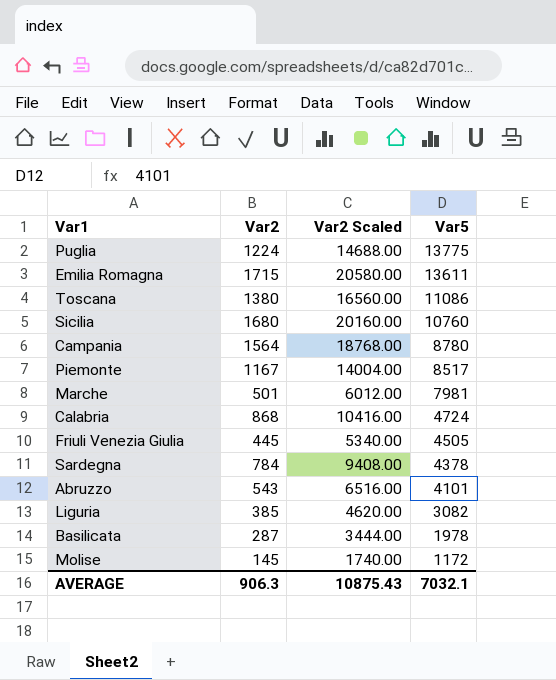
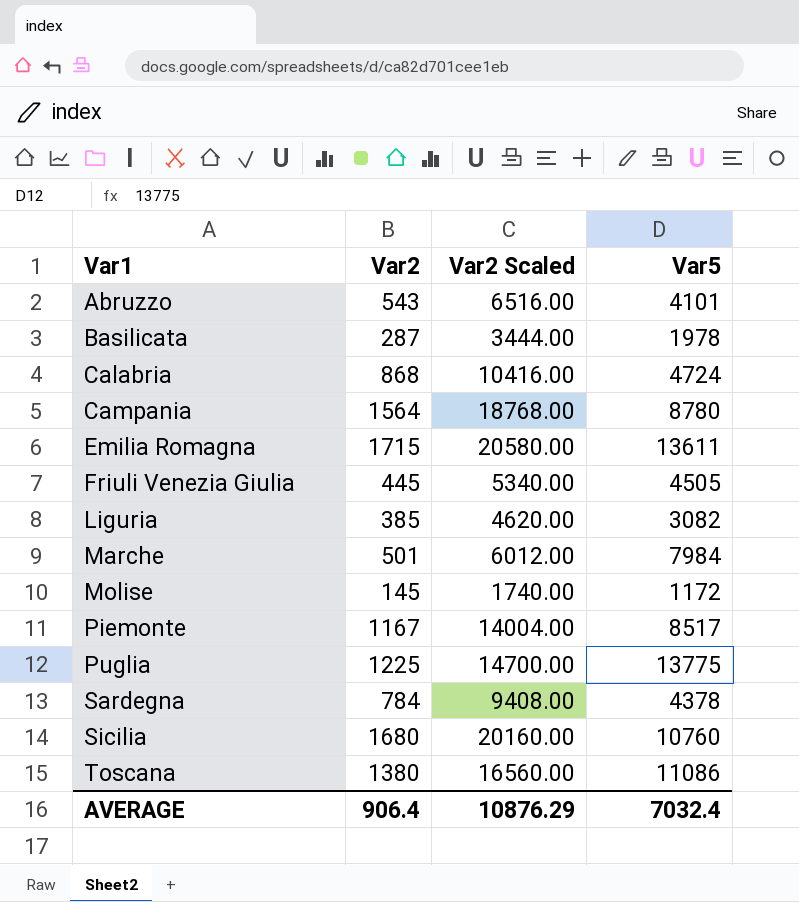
row order: Var5 descending -> Var1 ascending
Marche | Var5: 7981 -> 7984
Puglia | Var2: 1224 -> 1225
Puglia | Var2 Scaled: 14688.00 -> 14700.00
AVERAGE | Var2: 906.3 -> 906.4
AVERAGE | Var2 Scaled: 10875.43 -> 10876.29
AVERAGE | Var5: 7032.1 -> 7032.4

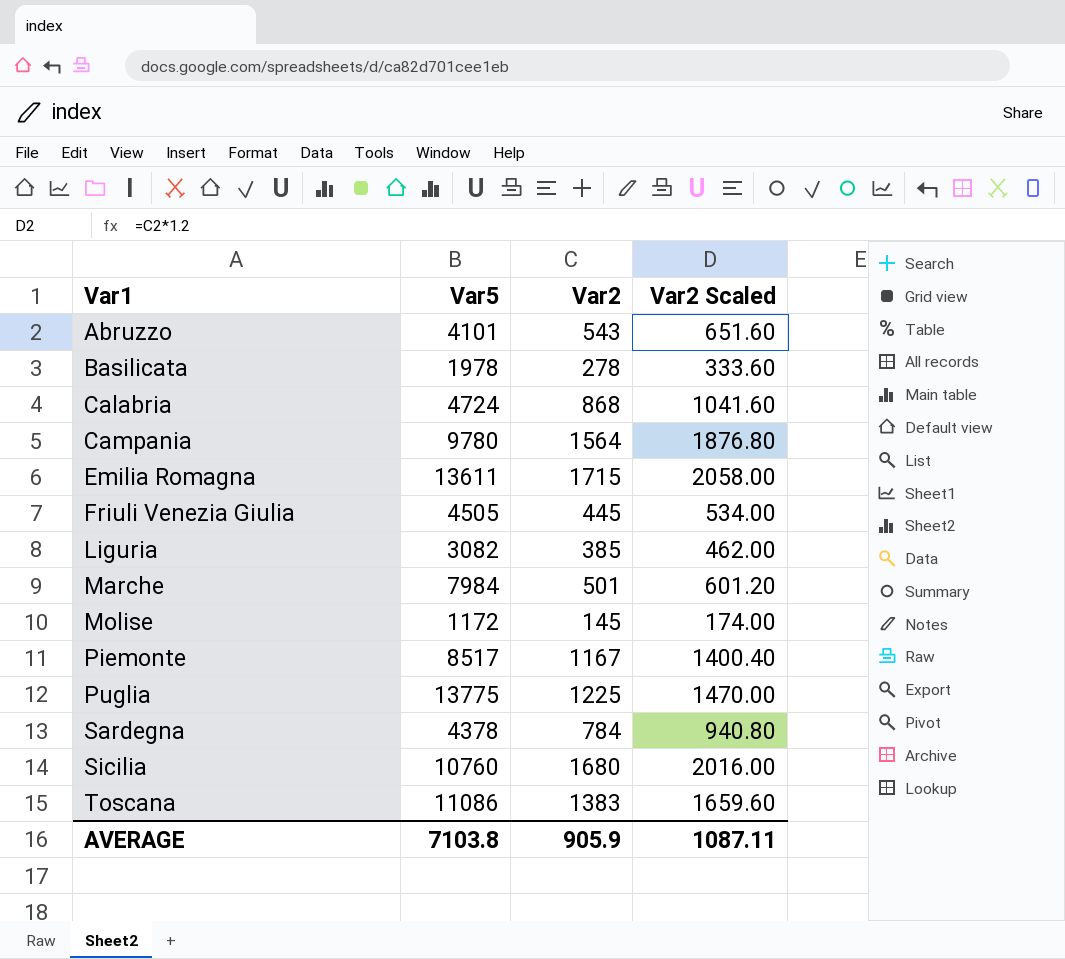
column Var5 | position: 4 -> 2
column Var2 Scaled | formula: [Var2] * 12 -> [Var2] * 1.2
Basilicata | Var2: 287 -> 278
Campania | Var5: 8780 -> 9780
Toscana | Var2: 1380 -> 1383
AVERAGE | Var5: 7032.4 -> 7103.8
AVERAGE | Var2: 906.4 -> 905.9
AVERAGE | Var2 Scaled: 10876.29 -> 1087.11

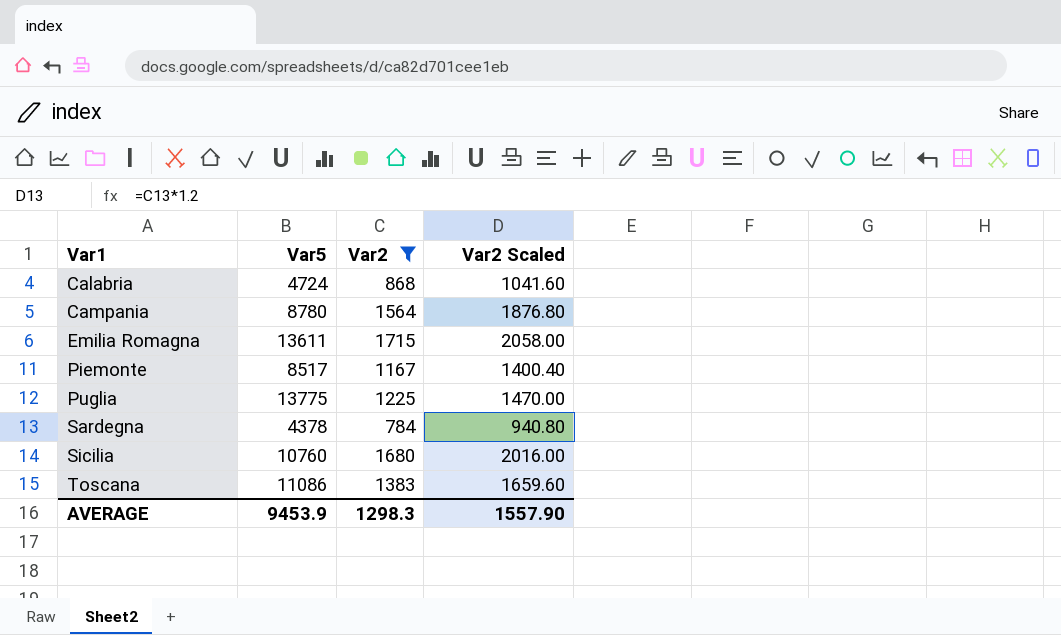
filter: none -> Var2 >= 784
Campania | Var5: 9780 -> 8780
AVERAGE | Var5: 7103.8 -> 9453.9
AVERAGE | Var2: 905.9 -> 1298.3
AVERAGE | Var2 Scaled: 1087.11 -> 1557.90

